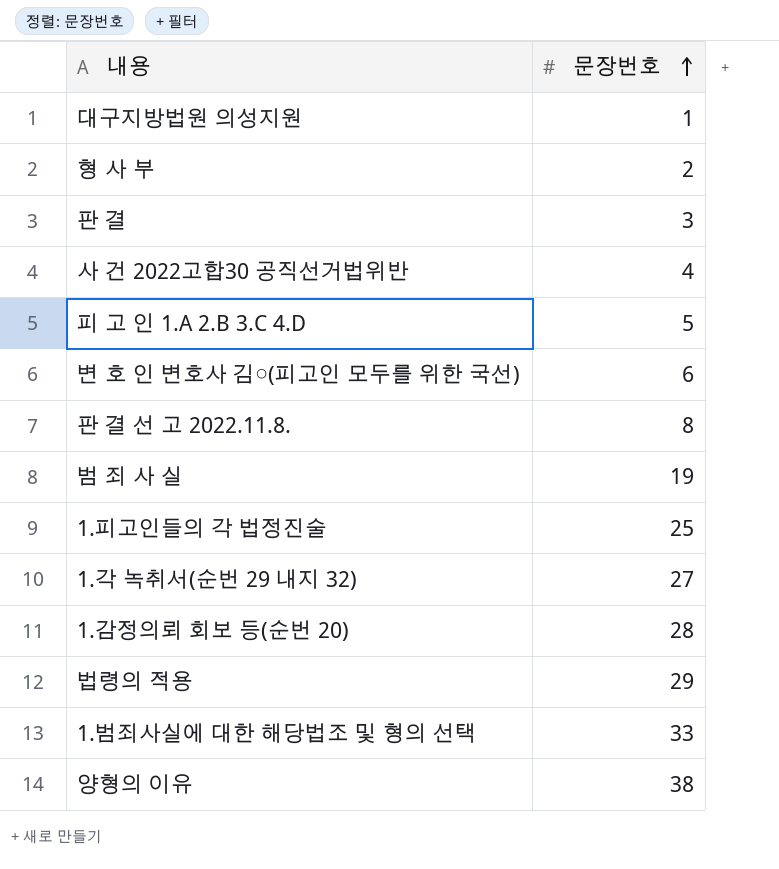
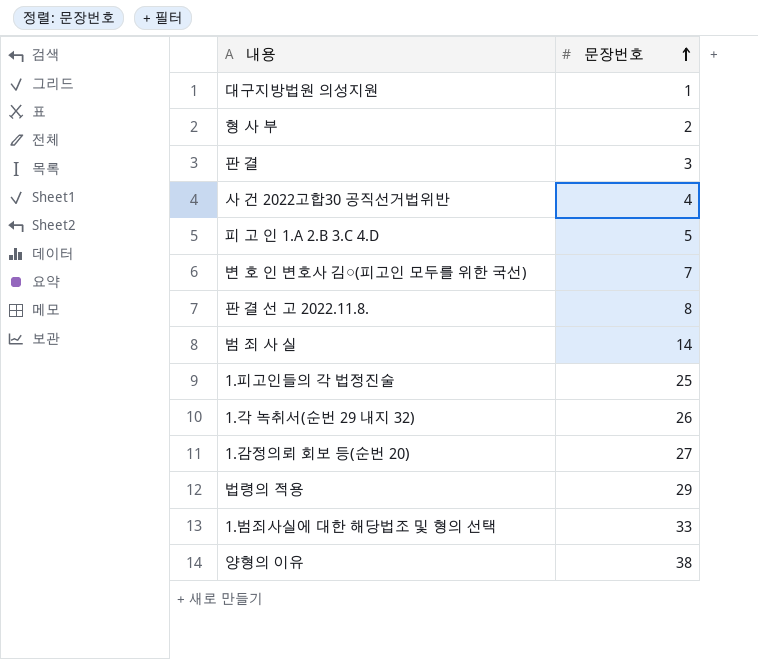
변 호 인 변호사 김○(피고인 모두를 위한 국선) | 문장번호: 6 -> 7
범 죄 사 실 | 문장번호: 19 -> 14
1.각 녹취서(순번 29 내지 32) | 문장번호: 27 -> 26
1.감정의뢰 회보 등(순번 20) | 문장번호: 28 -> 27

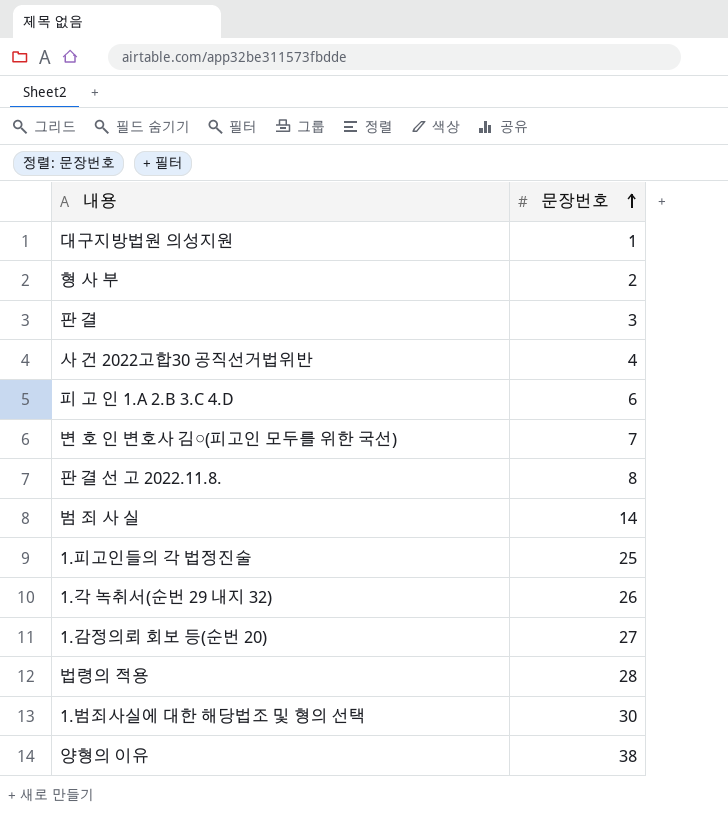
피 고 인 1.A 2.B 3.C 4.D | 문장번호: 5 -> 6
법령의 적용 | 문장번호: 29 -> 28
1.범죄사실에 대한 해당법조 및 형의 선택 | 문장번호: 33 -> 30

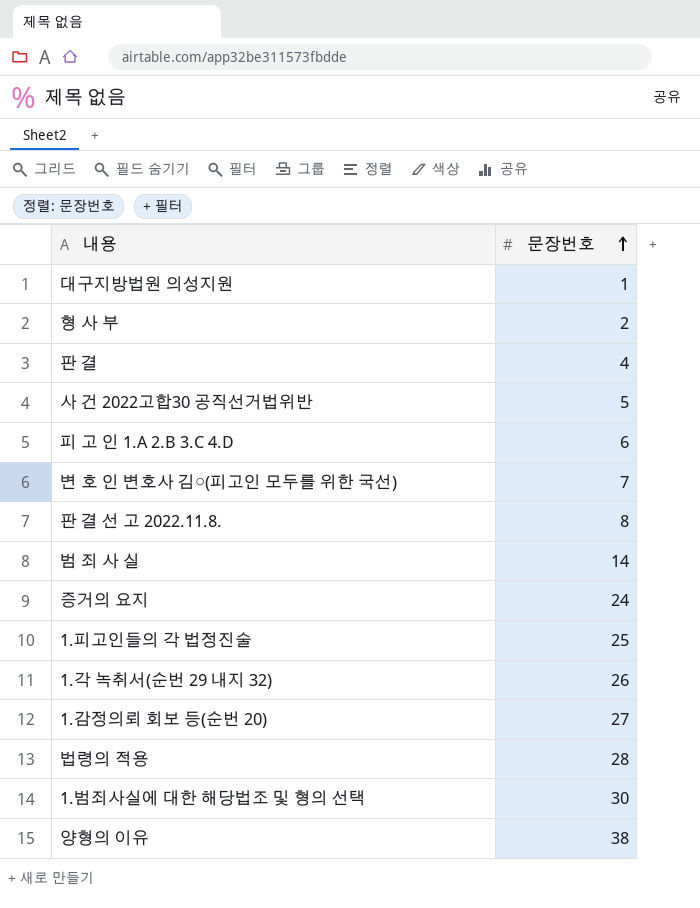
판 결 | 문장번호: 3 -> 4
사 건 2022고합30 공직선거법위반 | 문장번호: 4 -> 5
row 증거의 요지: none -> 24

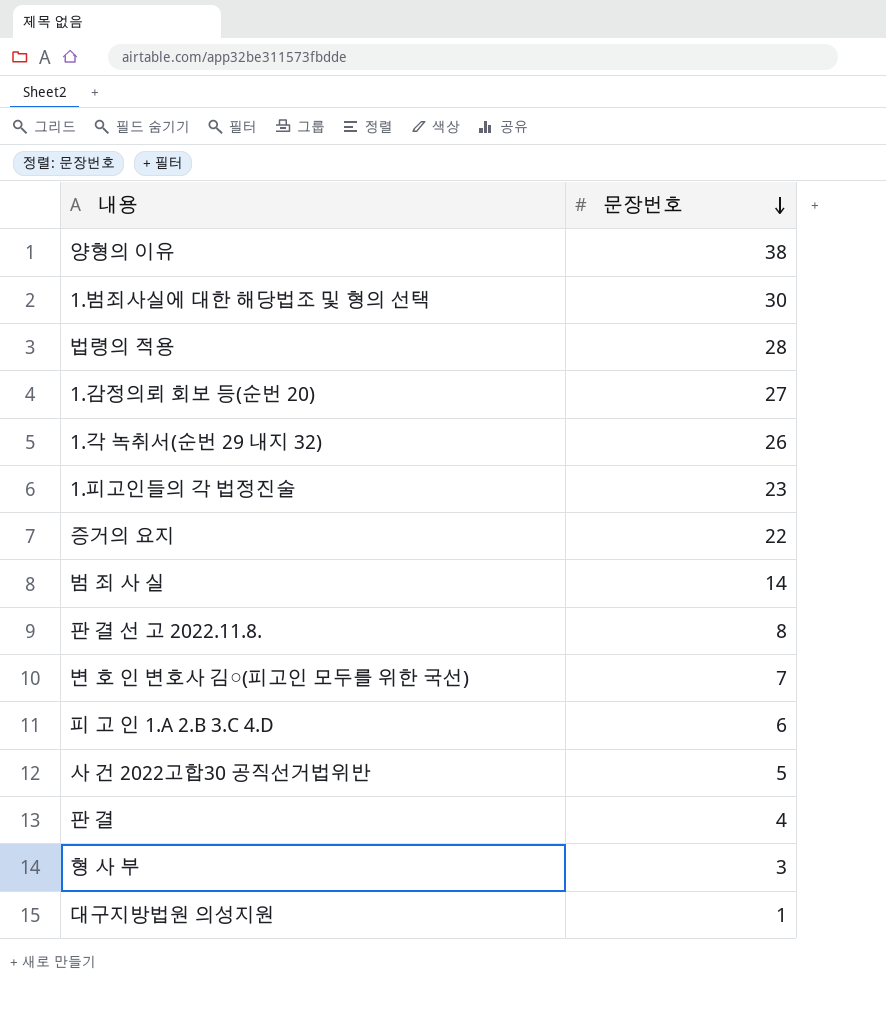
row order: 문장번호 ascending -> 문장번호 descending
1.피고인들의 각 법정진술 | 문장번호: 25 -> 23
증거의 요지 | 문장번호: 24 -> 22
형 사 부 | 문장번호: 2 -> 3

